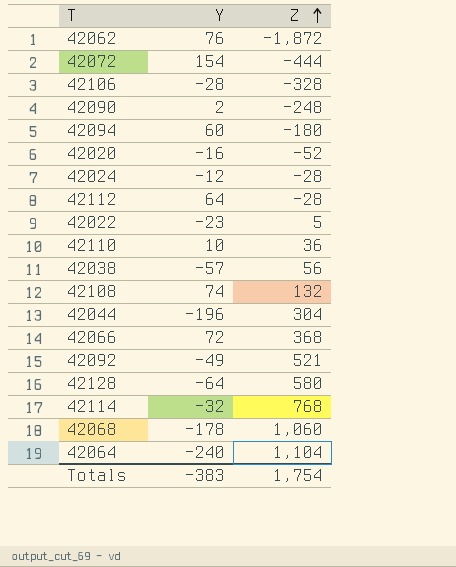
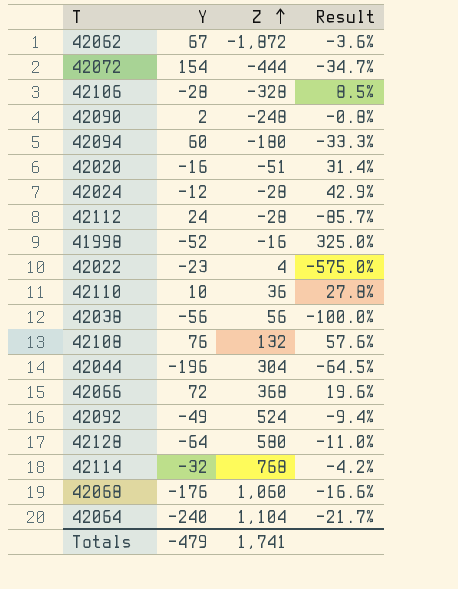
column Result | formula: none -> [Y] / [Z]
42062 | Y: 76 -> 67
42020 | Z: -52 -> -51
42112 | Y: 64 -> 24
row 41998: none -> -52 | -16 | 325.0%
42022 | Z: 5 -> 4
42038 | Y: -57 -> -56
42108 | Y: 74 -> 76
42092 | Z: 521 -> 524
42068 | Y: -178 -> -176
Totals | Y: -383 -> -479
Totals | Z: 1,754 -> 1,741

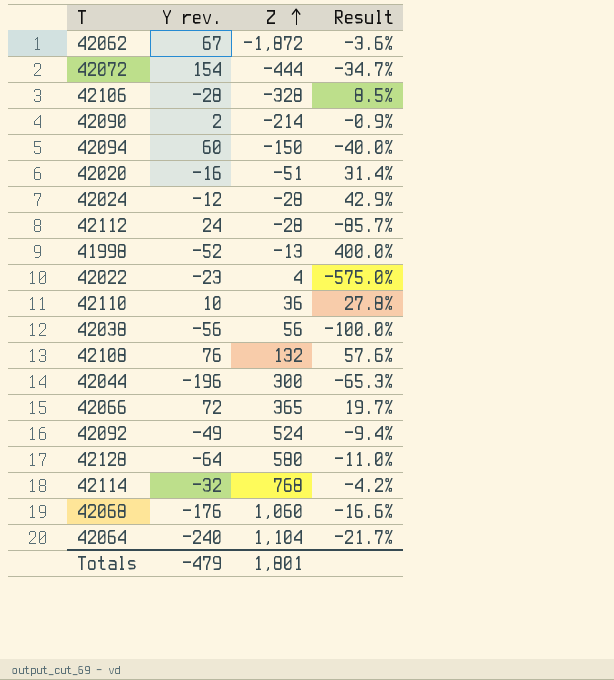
column name: Y -> Y rev.
42090 | Z: -248 -> -214
42090 | Result: -0.8% -> -0.9%
42094 | Z: -180 -> -150
42094 | Result: -33.3% -> -40.0%
41998 | Z: -16 -> -13
41998 | Result: 325.0% -> 400.0%
42044 | Z: 304 -> 300
42044 | Result: -64.5% -> -65.3%
42066 | Z: 368 -> 365
42066 | Result: 19.6% -> 19.7%
Totals | Z: 1,741 -> 1,801

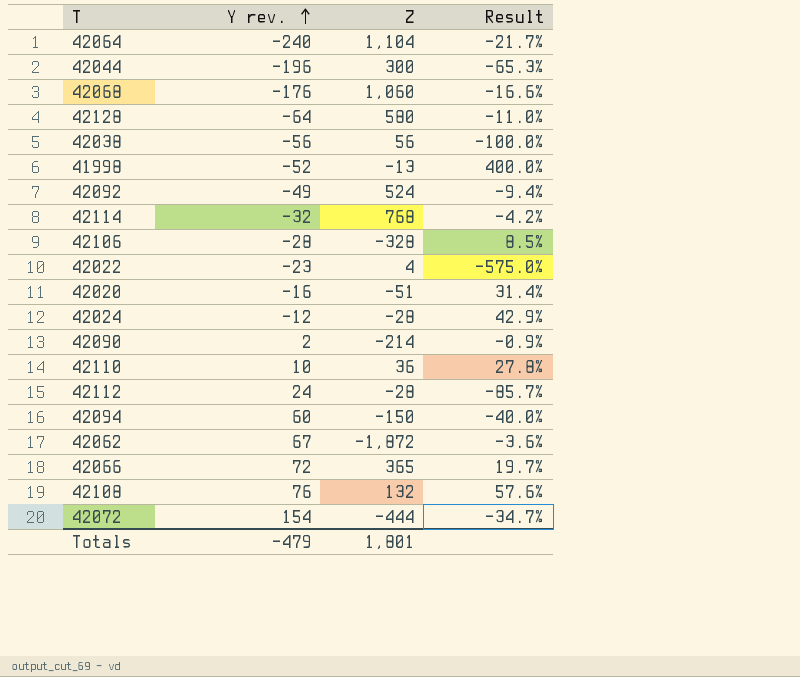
row order: Z ascending -> Y rev. ascending

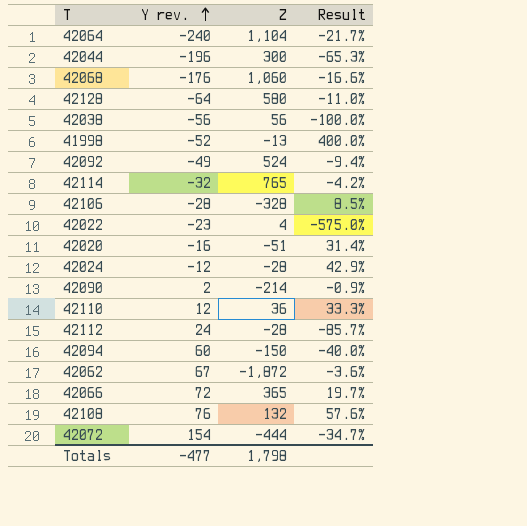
42114 | Z: 768 -> 765
42110 | Y rev.: 10 -> 12
42110 | Result: 27.8% -> 33.3%
Totals | Y rev.: -479 -> -477
Totals | Z: 1,801 -> 1,798

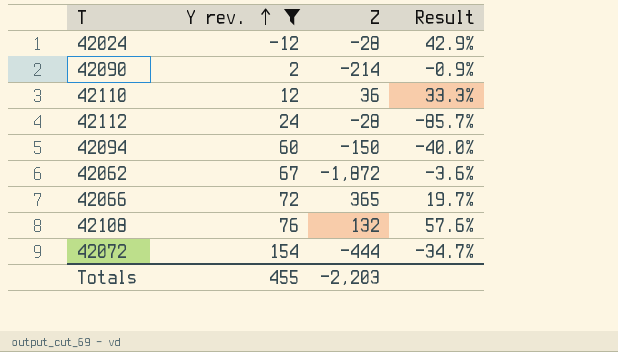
filter: none -> Y rev. >= -12
Totals | Y rev.: -477 -> 455
Totals | Z: 1,798 -> -2,203

